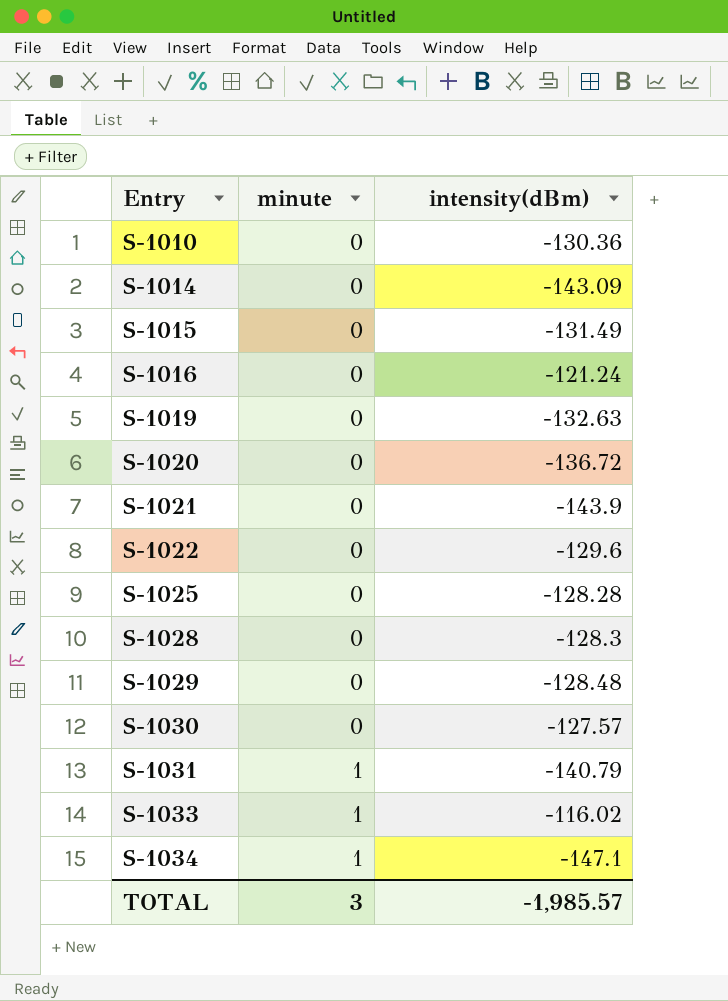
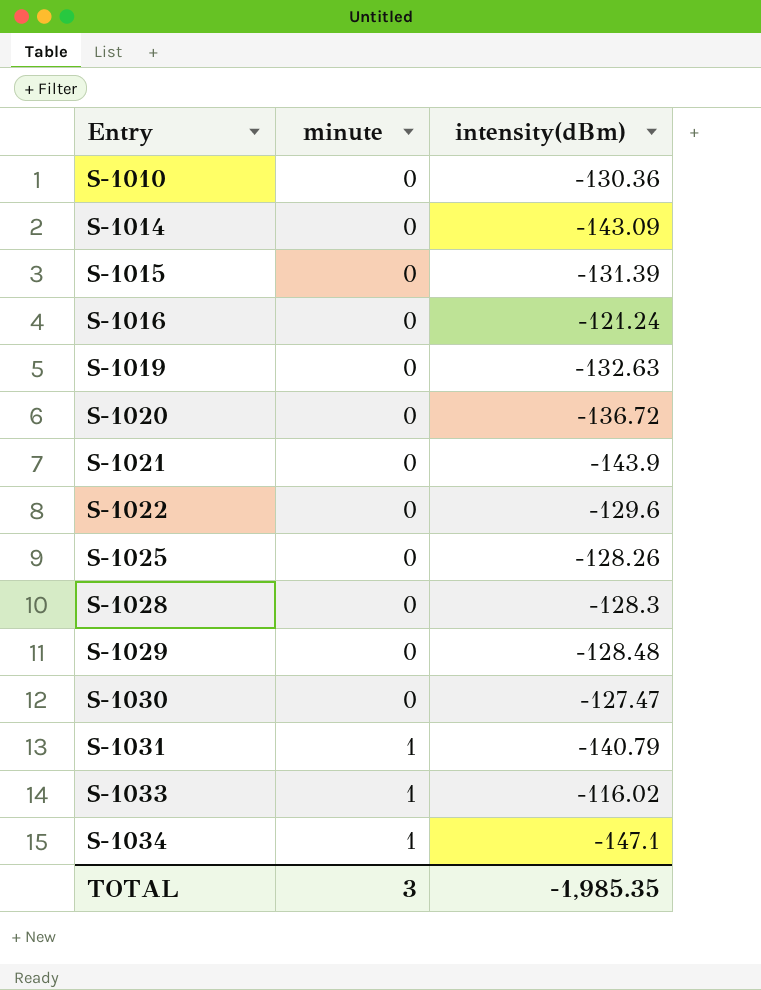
S-1015 | intensity(dBm): -131.49 -> -131.39
S-1025 | intensity(dBm): -128.28 -> -128.26
S-1030 | intensity(dBm): -127.57 -> -127.47
TOTAL | intensity(dBm): -1,985.57 -> -1,985.35

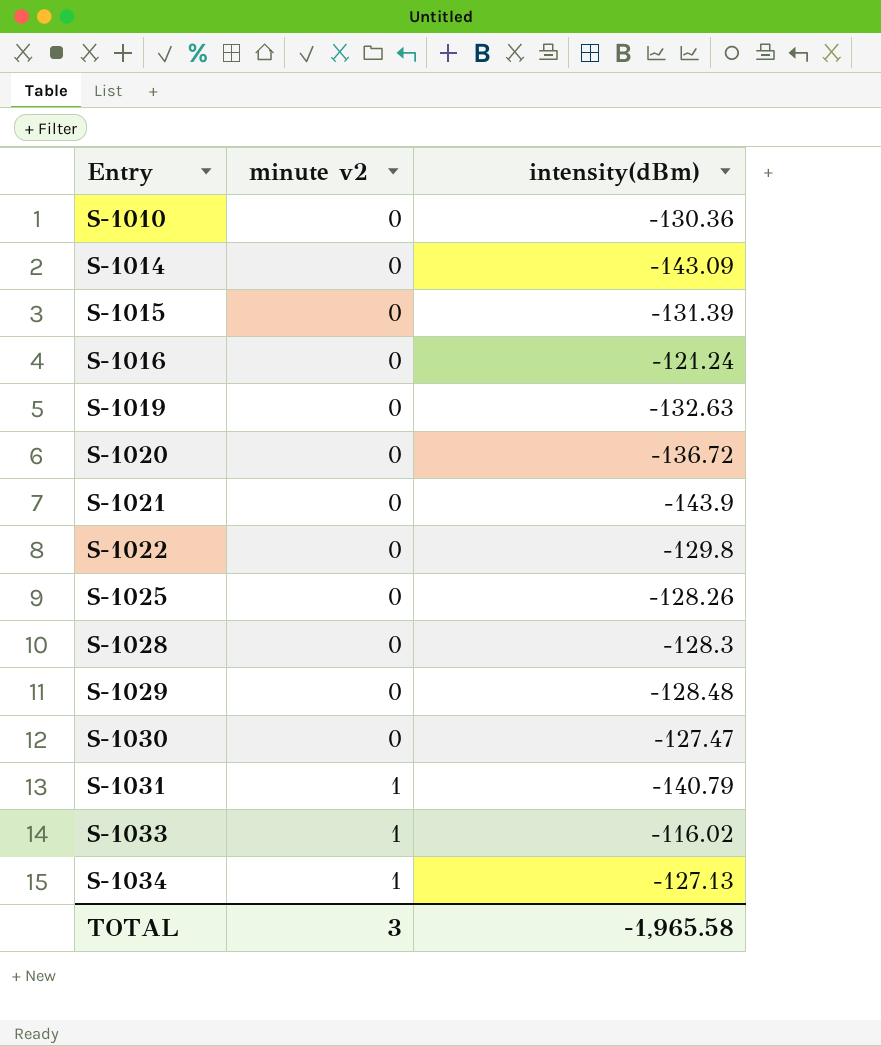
column name: minute -> minute v2
S-1022 | intensity(dBm): -129.6 -> -129.8
S-1034 | intensity(dBm): -147.1 -> -127.13
TOTAL | intensity(dBm): -1,985.35 -> -1,965.58

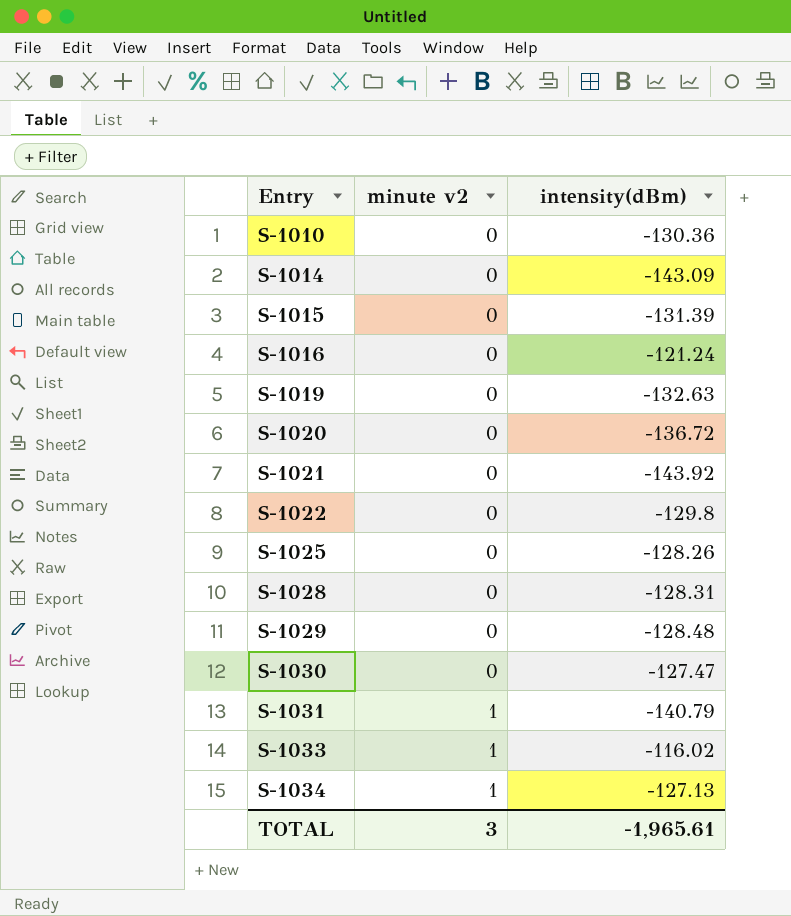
S-1021 | intensity(dBm): -143.9 -> -143.92
S-1028 | intensity(dBm): -128.3 -> -128.31
TOTAL | intensity(dBm): -1,965.58 -> -1,965.61

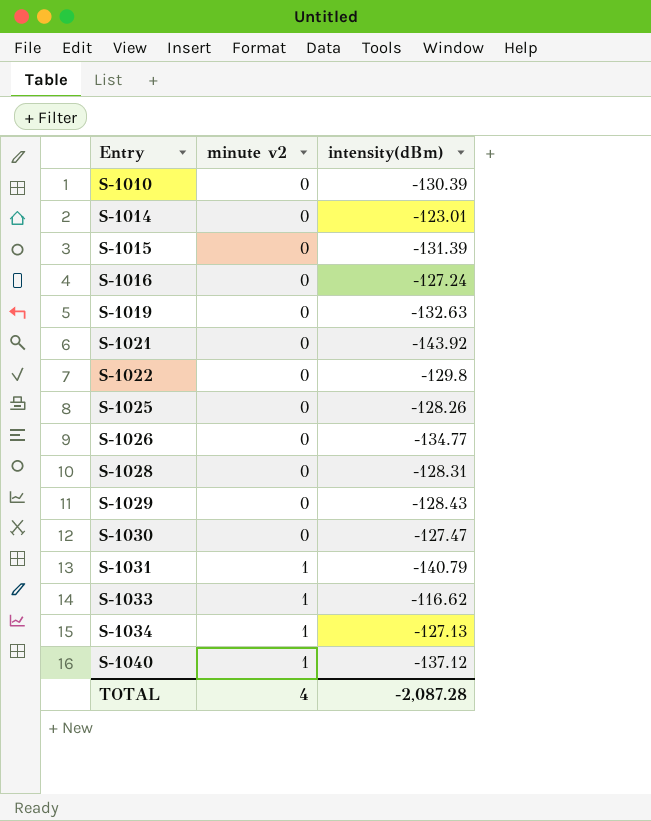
row S-1020: 0 | -136.72 -> none
S-1010 | intensity(dBm): -130.36 -> -130.39
S-1014 | intensity(dBm): -143.09 -> -123.01
S-1016 | intensity(dBm): -121.24 -> -127.24
row S-1026: none -> 0 | -134.77
S-1029 | intensity(dBm): -128.48 -> -128.43
S-1033 | intensity(dBm): -116.02 -> -116.62
row S-1040: none -> 1 | -137.12
TOTAL | minute v2: 3 -> 4
TOTAL | intensity(dBm): -1,965.61 -> -2,087.28

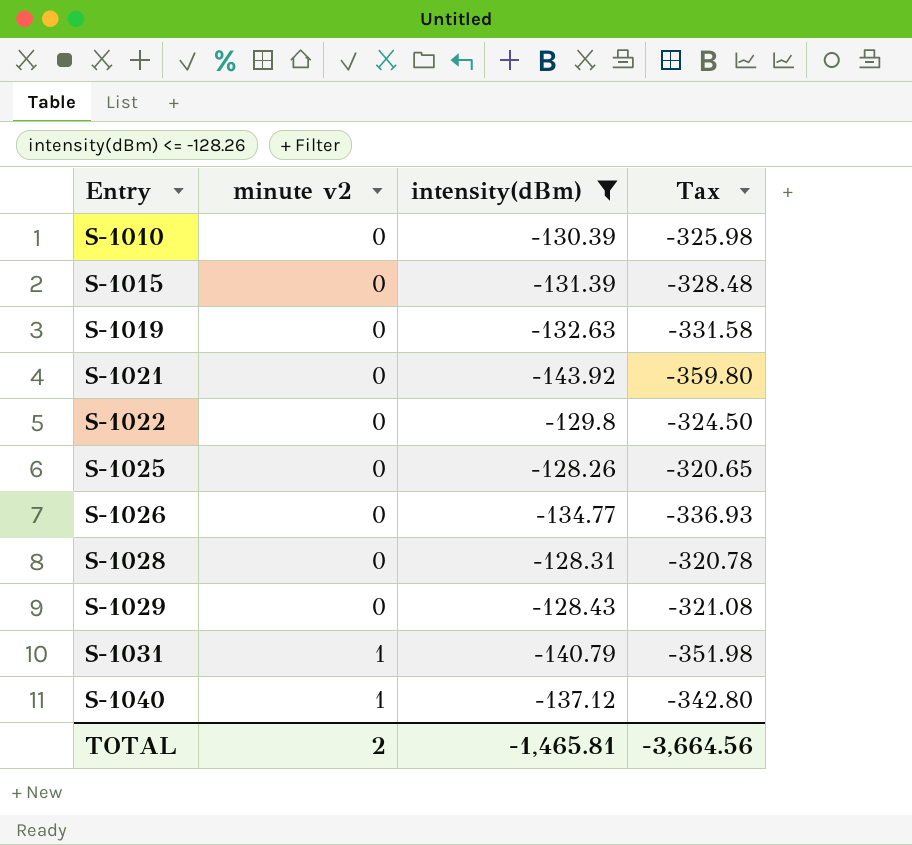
filter: none -> intensity(dBm) <= -128.26
column Tax | formula: none -> [intensity(dBm)] * 2.5
TOTAL | minute v2: 4 -> 2
TOTAL | intensity(dBm): -2,087.28 -> -1,465.81

